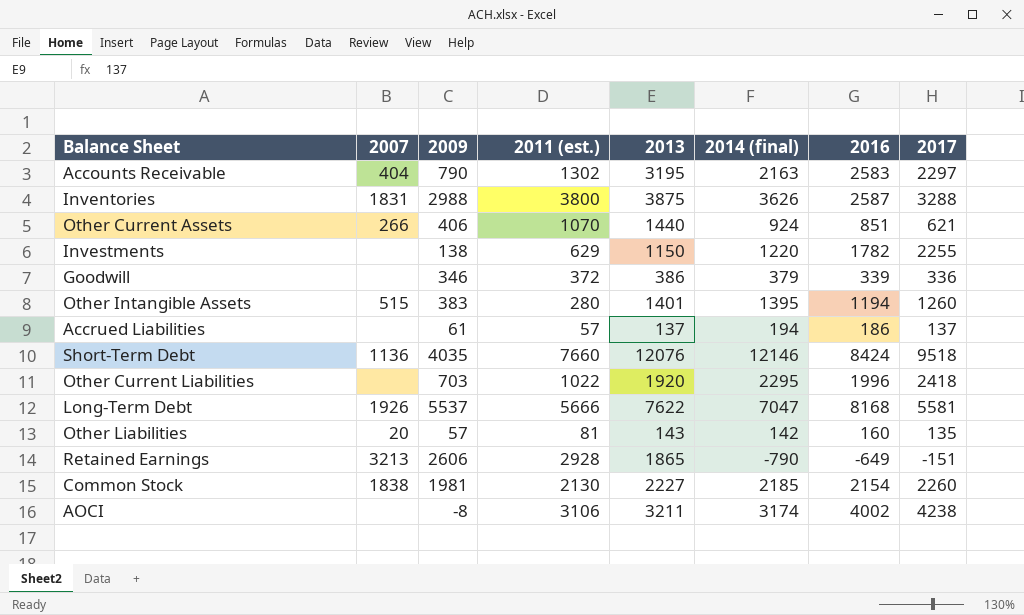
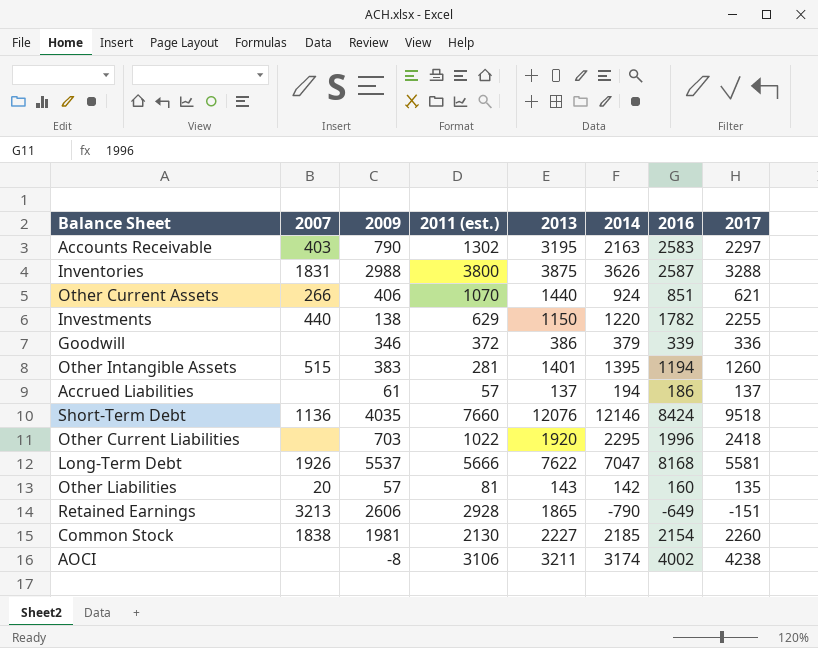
column name: 2014 (final) -> 2014
Accounts Receivable | 2007: 404 -> 403
Investments | 2007: none -> 440
Other Intangible Assets | 2011 (est.): 280 -> 281

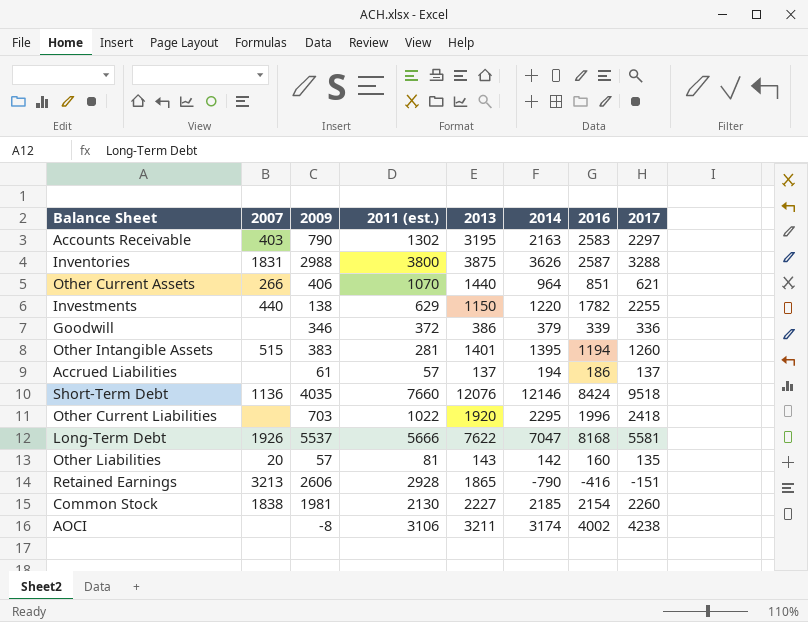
Other Current Assets | 2014: 924 -> 964
Retained Earnings | 2016: -649 -> -416

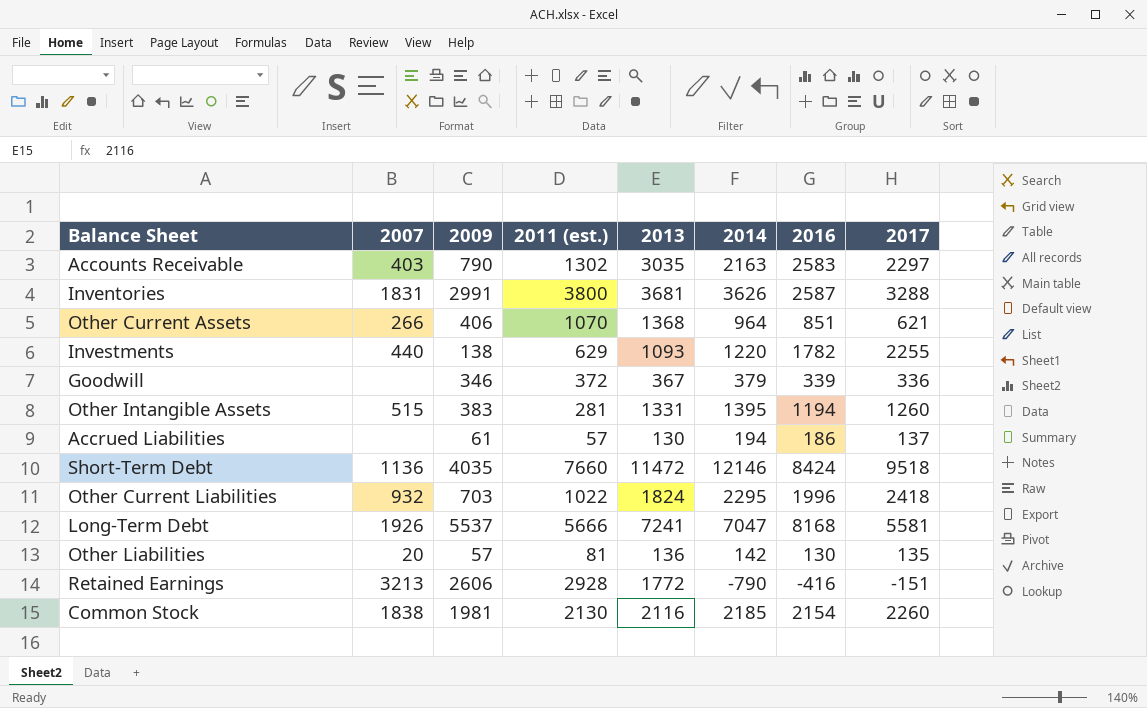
row AOCI: none | -8 | 3106 | 3211 | 3174 | 4002 | 4238 -> none
Accounts Receivable | 2013: 3195 -> 3035
Inventories | 2009: 2988 -> 2991
Inventories | 2013: 3875 -> 3681
Other Current Assets | 2013: 1440 -> 1368
Investments | 2013: 1150 -> 1093
Goodwill | 2013: 386 -> 367
Other Intangible Assets | 2013: 1401 -> 1331
Accrued Liabilities | 2013: 137 -> 130
Short-Term Debt | 2013: 12076 -> 11472
Other Current Liabilities | 2007: none -> 932
Other Current Liabilities | 2013: 1920 -> 1824
Long-Term Debt | 2013: 7622 -> 7241
Other Liabilities | 2013: 143 -> 136
Other Liabilities | 2016: 160 -> 130
Retained Earnings | 2013: 1865 -> 1772
Common Stock | 2013: 2227 -> 2116

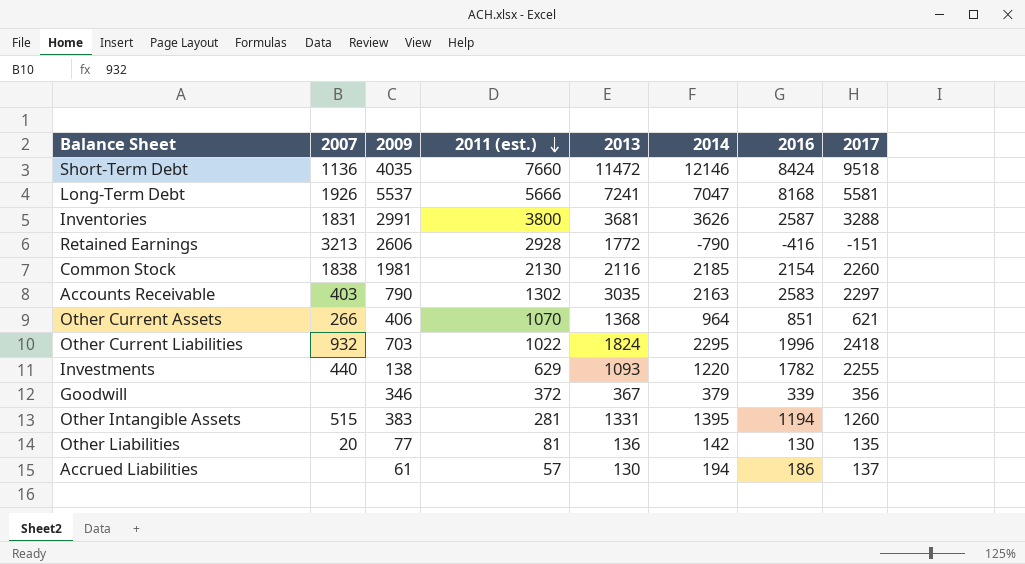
row order: none -> 2011 (est.) descending
Goodwill | 2017: 336 -> 356
Other Liabilities | 2009: 57 -> 77

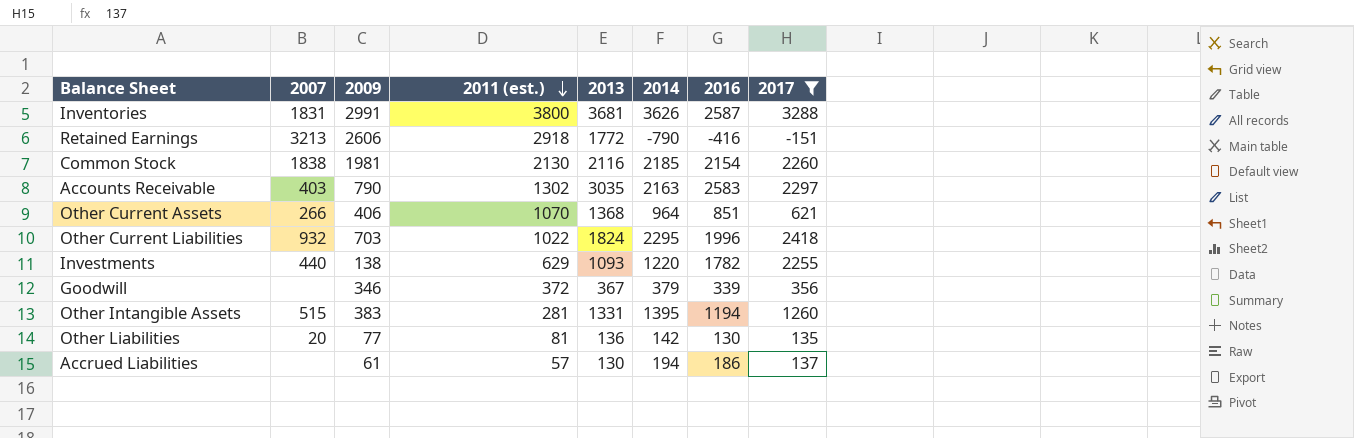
filter: none -> 2017 <= 3288
Retained Earnings | 2011 (est.): 2928 -> 2918

